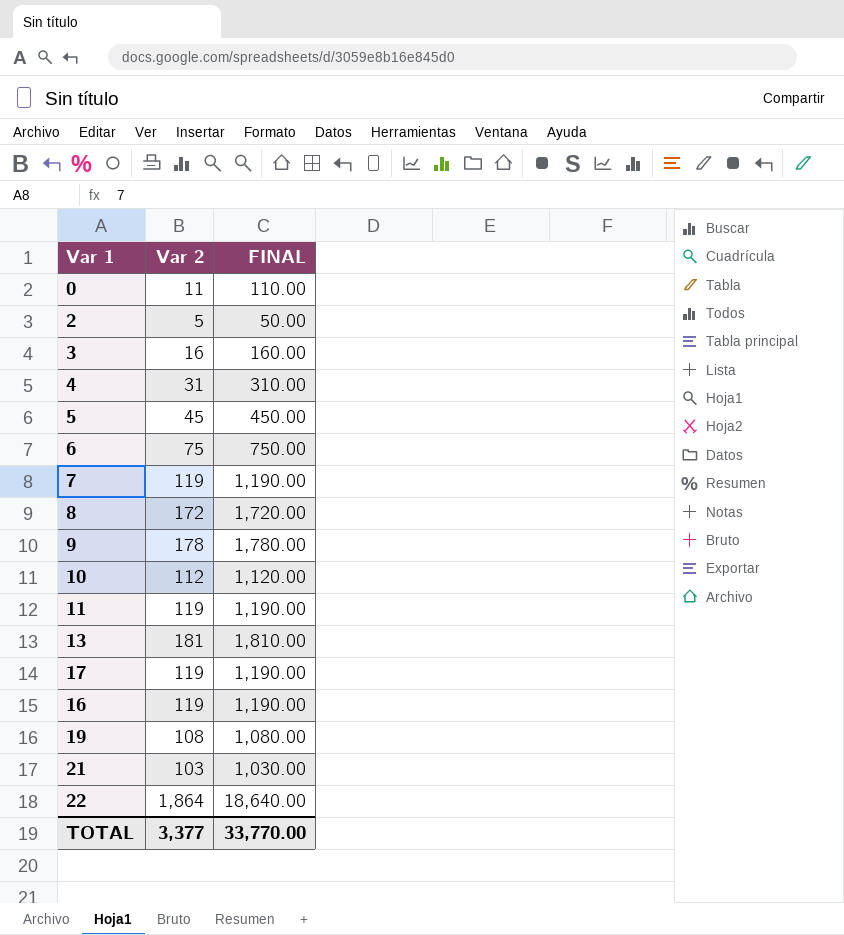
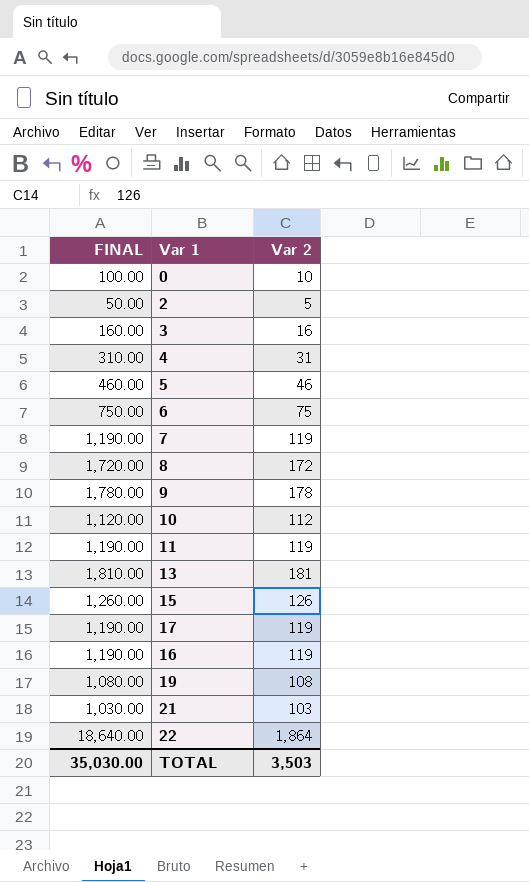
column FINAL | position: 3 -> 1
0 | FINAL: 110.00 -> 100.00
0 | Var 2: 11 -> 10
5 | FINAL: 450.00 -> 460.00
5 | Var 2: 45 -> 46
row 15: none -> 1,260.00 | 126
TOTAL | FINAL: 33,770.00 -> 35,030.00
TOTAL | Var 2: 3,377 -> 3,503

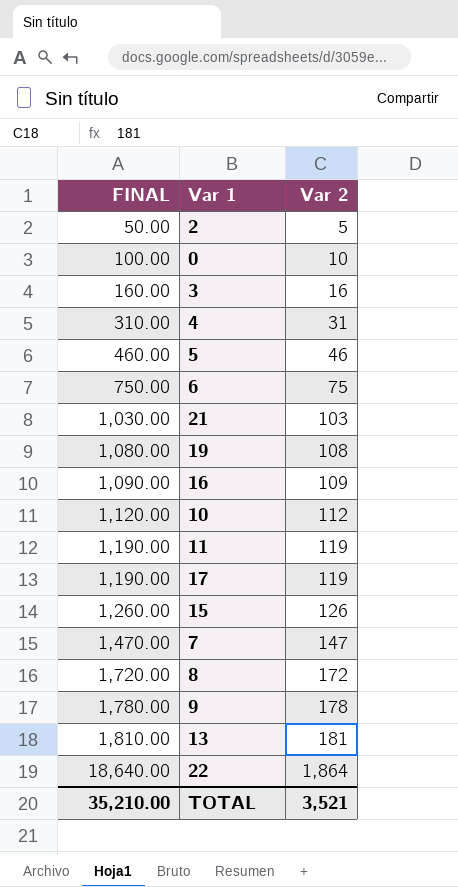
row order: none -> FINAL ascending
16 | FINAL: 1,190.00 -> 1,090.00
16 | Var 2: 119 -> 109
7 | FINAL: 1,190.00 -> 1,470.00
7 | Var 2: 119 -> 147
TOTAL | FINAL: 35,030.00 -> 35,210.00
TOTAL | Var 2: 3,503 -> 3,521

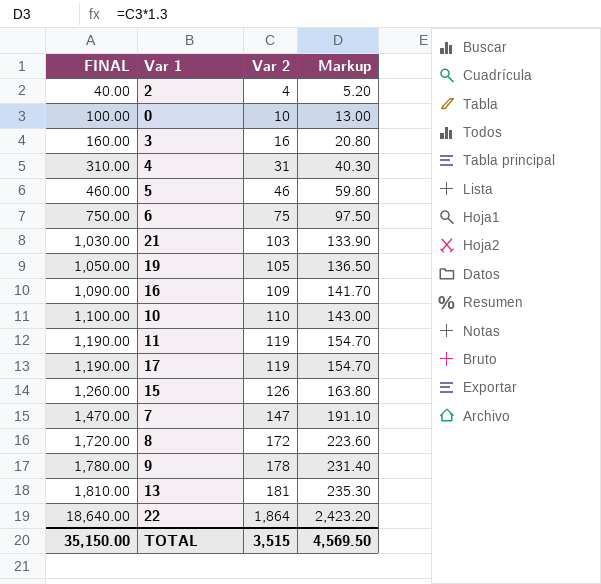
column Markup | formula: none -> [Var 2] * 1.3
2 | FINAL: 50.00 -> 40.00
2 | Var 2: 5 -> 4
19 | FINAL: 1,080.00 -> 1,050.00
19 | Var 2: 108 -> 105
10 | FINAL: 1,120.00 -> 1,100.00
10 | Var 2: 112 -> 110
TOTAL | FINAL: 35,210.00 -> 35,150.00
TOTAL | Var 2: 3,521 -> 3,515

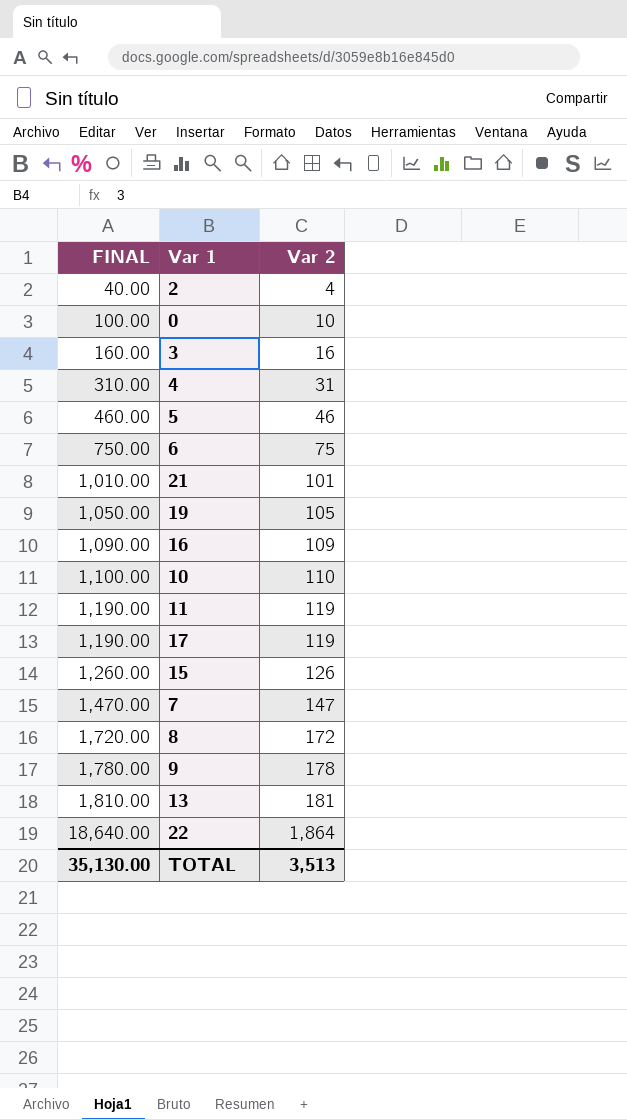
column Markup | formula: [Var 2] * 1.3 -> none
21 | FINAL: 1,030.00 -> 1,010.00
21 | Var 2: 103 -> 101
TOTAL | FINAL: 35,150.00 -> 35,130.00
TOTAL | Var 2: 3,515 -> 3,513

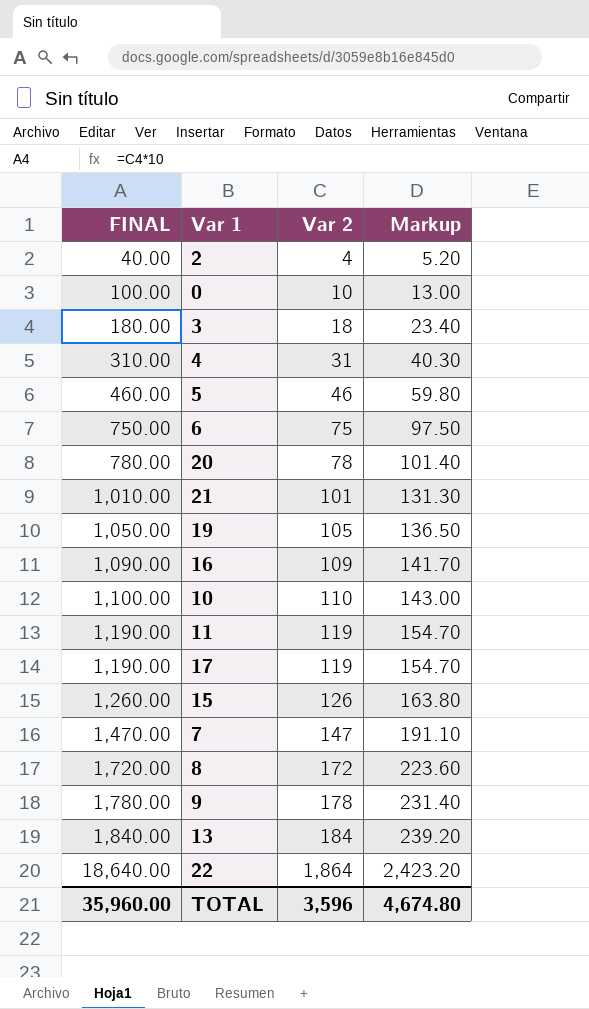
column Markup | formula: none -> [Var 2] * 1.3
3 | FINAL: 160.00 -> 180.00
3 | Var 2: 16 -> 18
row 20: none -> 780.00 | 78 | 101.40
13 | FINAL: 1,810.00 -> 1,840.00
13 | Var 2: 181 -> 184
TOTAL | FINAL: 35,130.00 -> 35,960.00
TOTAL | Var 2: 3,513 -> 3,596

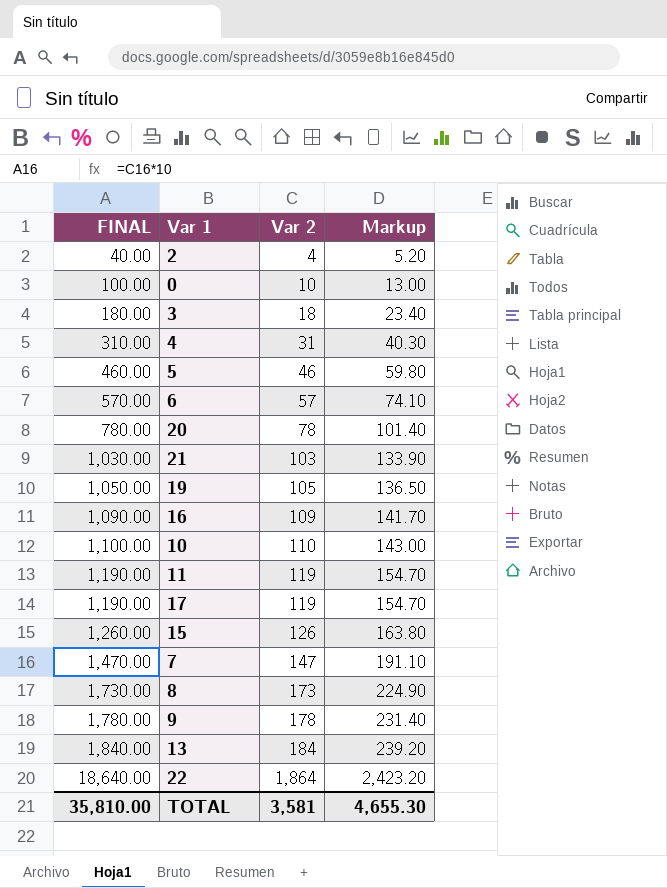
6 | FINAL: 750.00 -> 570.00
6 | Var 2: 75 -> 57
6 | Markup: 97.50 -> 74.10
21 | FINAL: 1,010.00 -> 1,030.00
21 | Var 2: 101 -> 103
21 | Markup: 131.30 -> 133.90
8 | FINAL: 1,720.00 -> 1,730.00
8 | Var 2: 172 -> 173
8 | Markup: 223.60 -> 224.90
TOTAL | FINAL: 35,960.00 -> 35,810.00
TOTAL | Var 2: 3,596 -> 3,581
TOTAL | Markup: 4,674.80 -> 4,655.30

